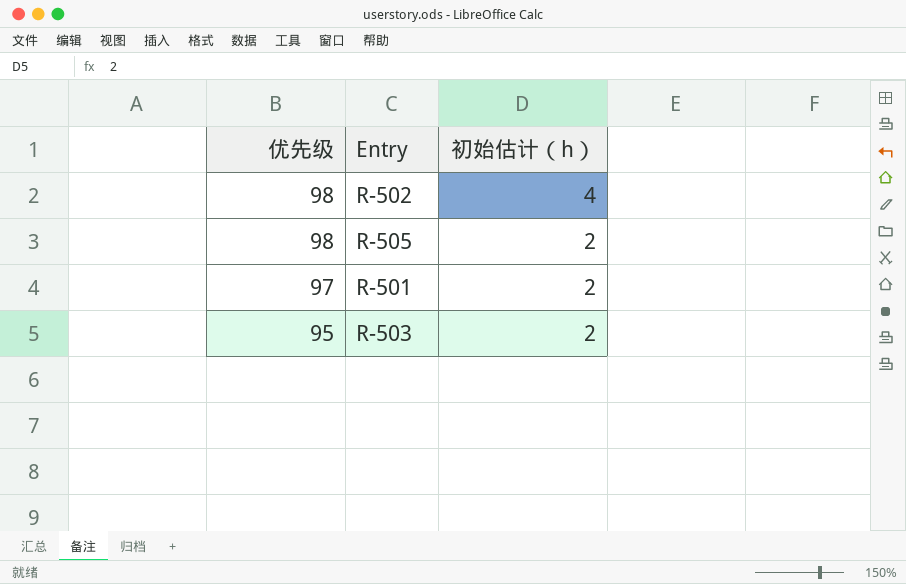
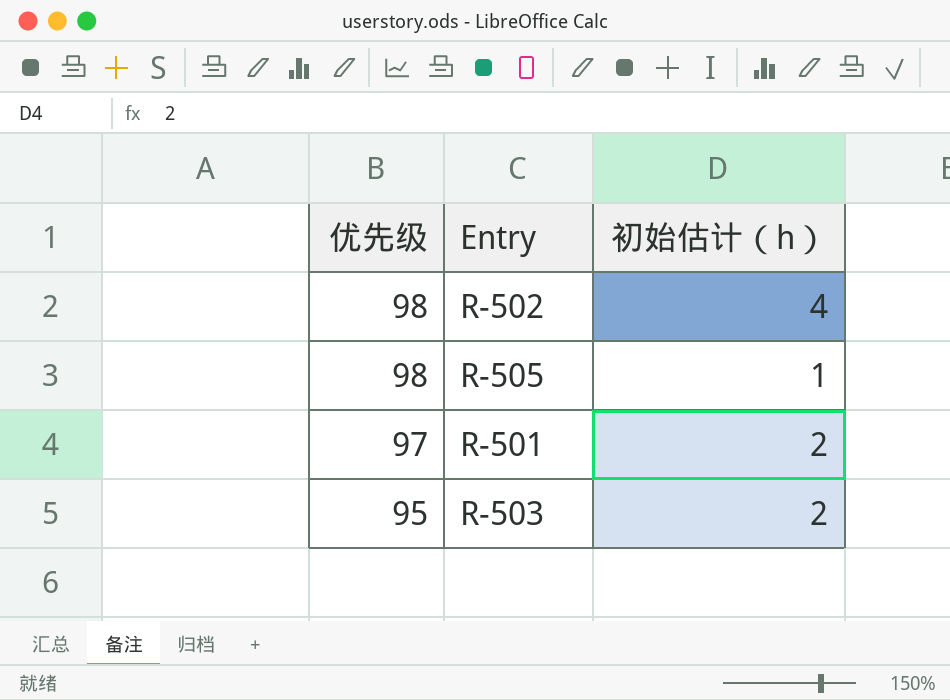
R-505 | 初始估计（h）: 2 -> 1

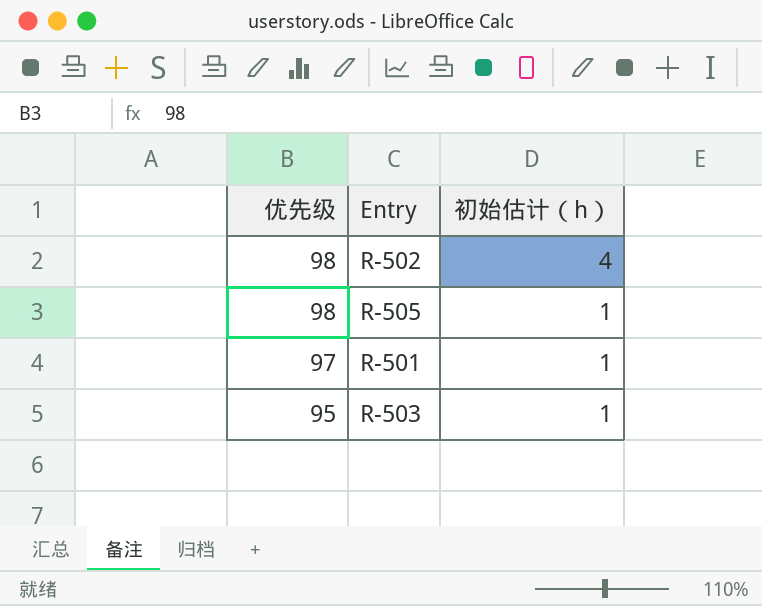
R-501 | 初始估计（h）: 2 -> 1
R-503 | 初始估计（h）: 2 -> 1

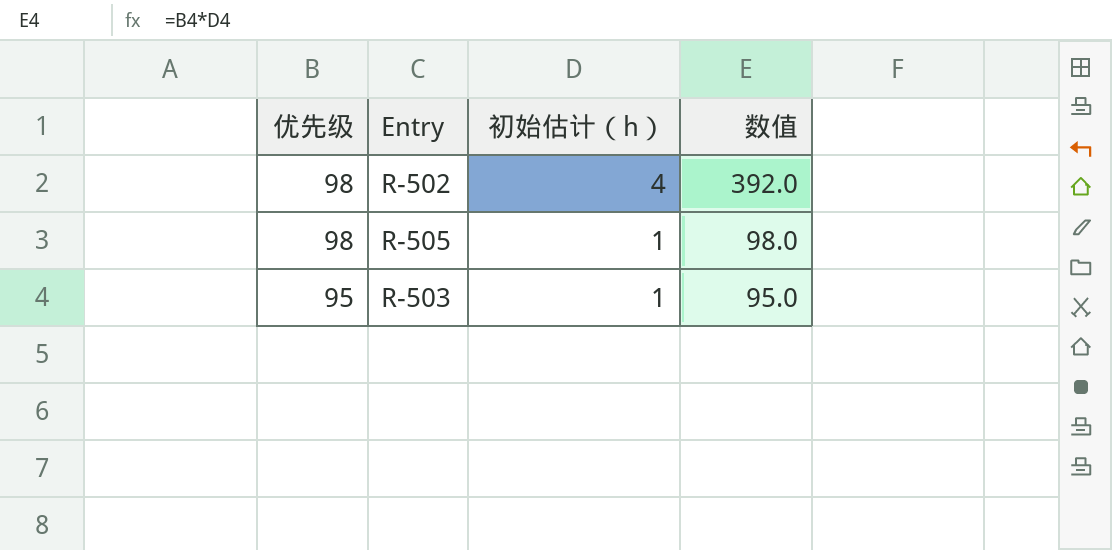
column 数值 | formula: none -> [优先级] * [初始估计（h）]
row R-501: 97 | 1 -> none

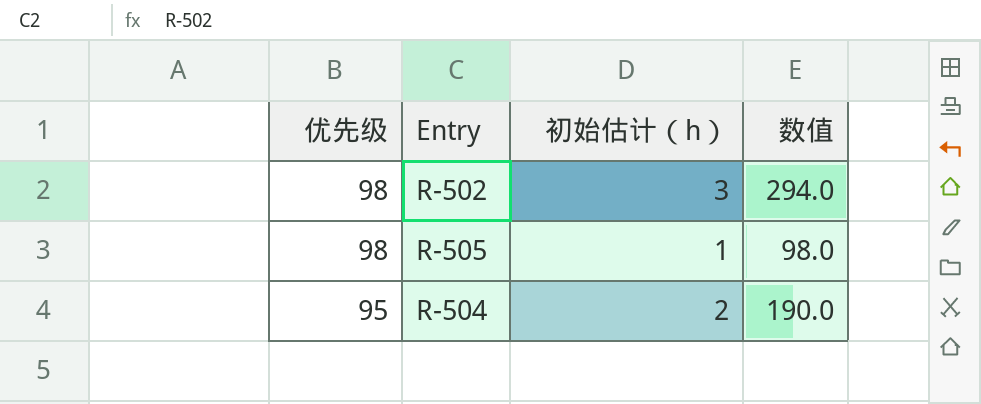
row R-503: 95 | 1 | 95.0 -> none
R-502 | 初始估计（h）: 4 -> 3
R-502 | 数值: 392.0 -> 294.0
row R-504: none -> 95 | 2 | 190.0

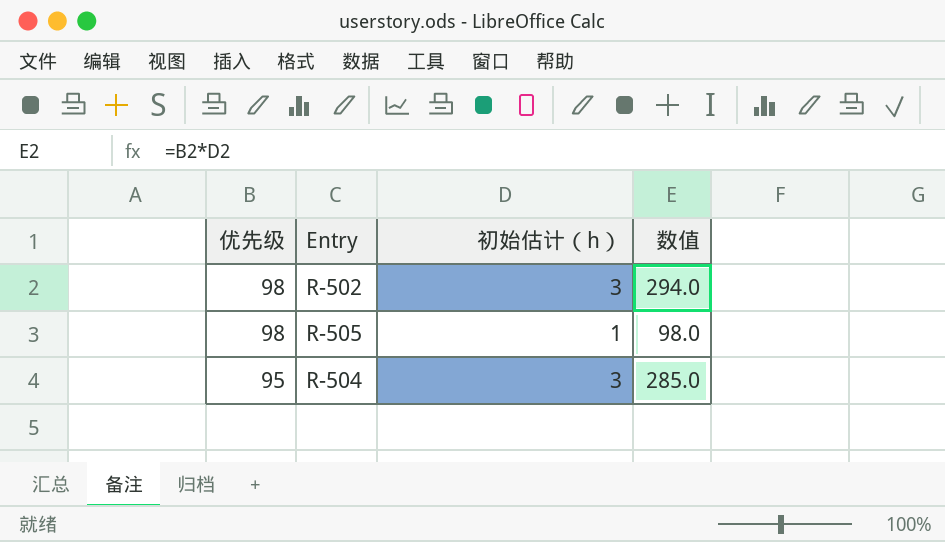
R-504 | 初始估计（h）: 2 -> 3
R-504 | 数值: 190.0 -> 285.0

